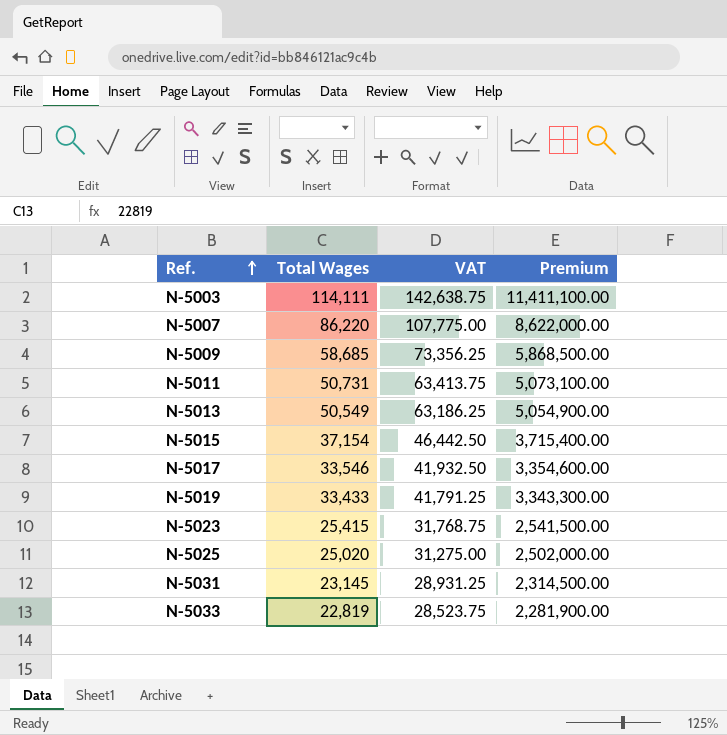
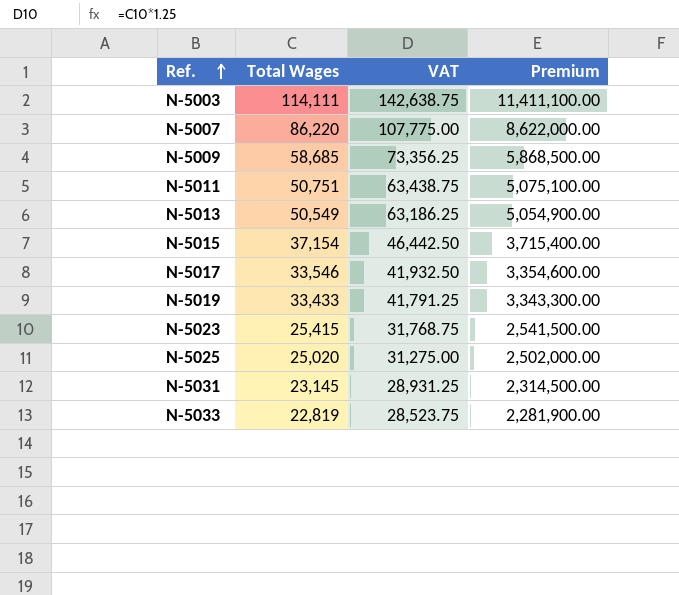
N-5011 | Total Wages: 50,731 -> 50,751
N-5011 | VAT: 63,413.75 -> 63,438.75
N-5011 | Premium: 5,073,100.00 -> 5,075,100.00

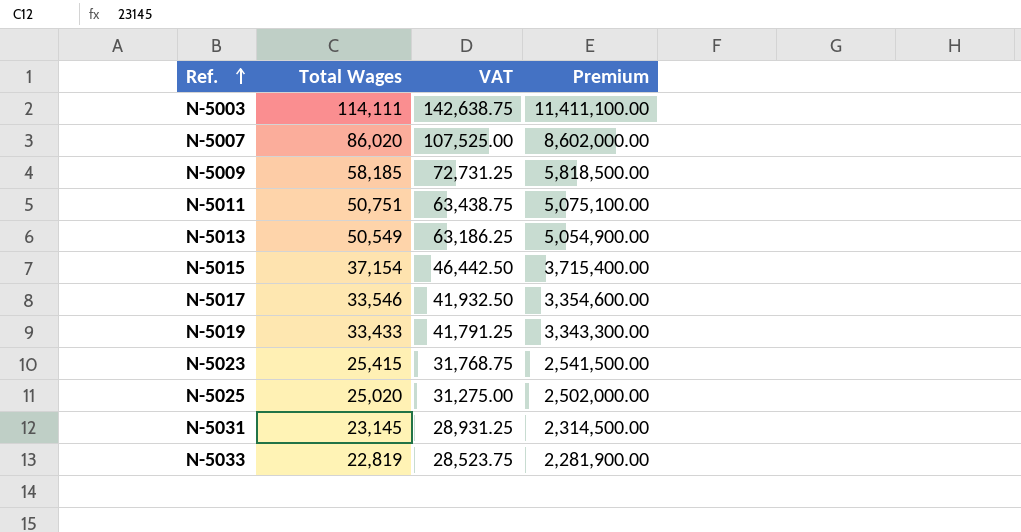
N-5007 | Total Wages: 86,220 -> 86,020
N-5007 | VAT: 107,775.00 -> 107,525.00
N-5007 | Premium: 8,622,000.00 -> 8,602,000.00
N-5009 | Total Wages: 58,685 -> 58,185
N-5009 | VAT: 73,356.25 -> 72,731.25
N-5009 | Premium: 5,868,500.00 -> 5,818,500.00

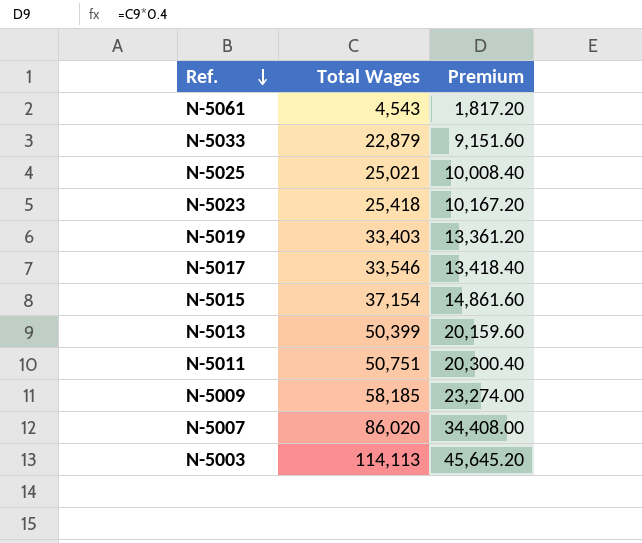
row order: Ref. ascending -> Ref. descending
column VAT | formula: [Total Wages] * 1.25 -> none
column Premium | formula: [Total Wages] * 100 -> [Total Wages] * 0.4
row N-5031: 23,145 | 28,931.25 | 2,314,500.00 -> none
row N-5061: none -> 4,543 | 1,817.20
N-5033 | Total Wages: 22,819 -> 22,879
N-5025 | Total Wages: 25,020 -> 25,021
N-5023 | Total Wages: 25,415 -> 25,418
N-5019 | Total Wages: 33,433 -> 33,403
N-5013 | Total Wages: 50,549 -> 50,399
N-5003 | Total Wages: 114,111 -> 114,113

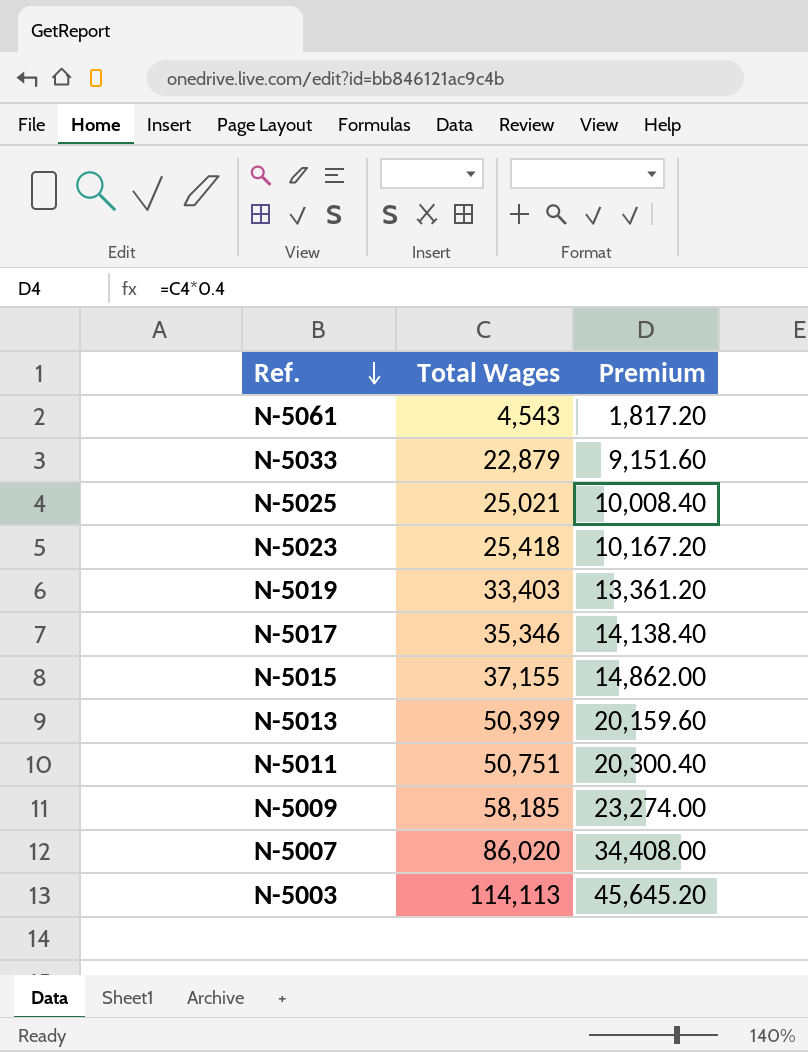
N-5017 | Total Wages: 33,546 -> 35,346
N-5017 | Premium: 13,418.40 -> 14,138.40
N-5015 | Total Wages: 37,154 -> 37,155
N-5015 | Premium: 14,861.60 -> 14,862.00

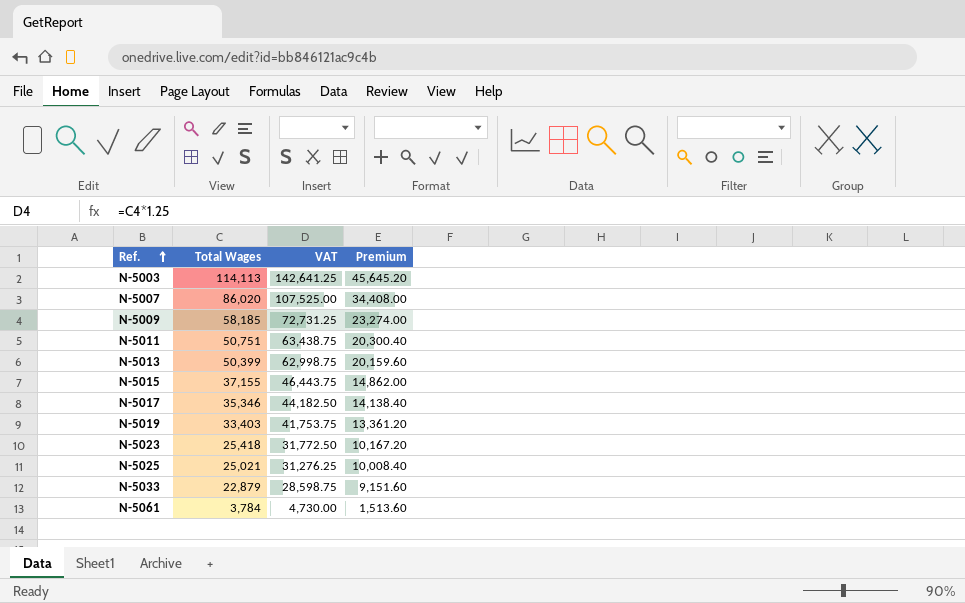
row order: Ref. descending -> Ref. ascending
column VAT | formula: none -> [Total Wages] * 1.25
N-5061 | Total Wages: 4,543 -> 3,784
N-5061 | Premium: 1,817.20 -> 1,513.60

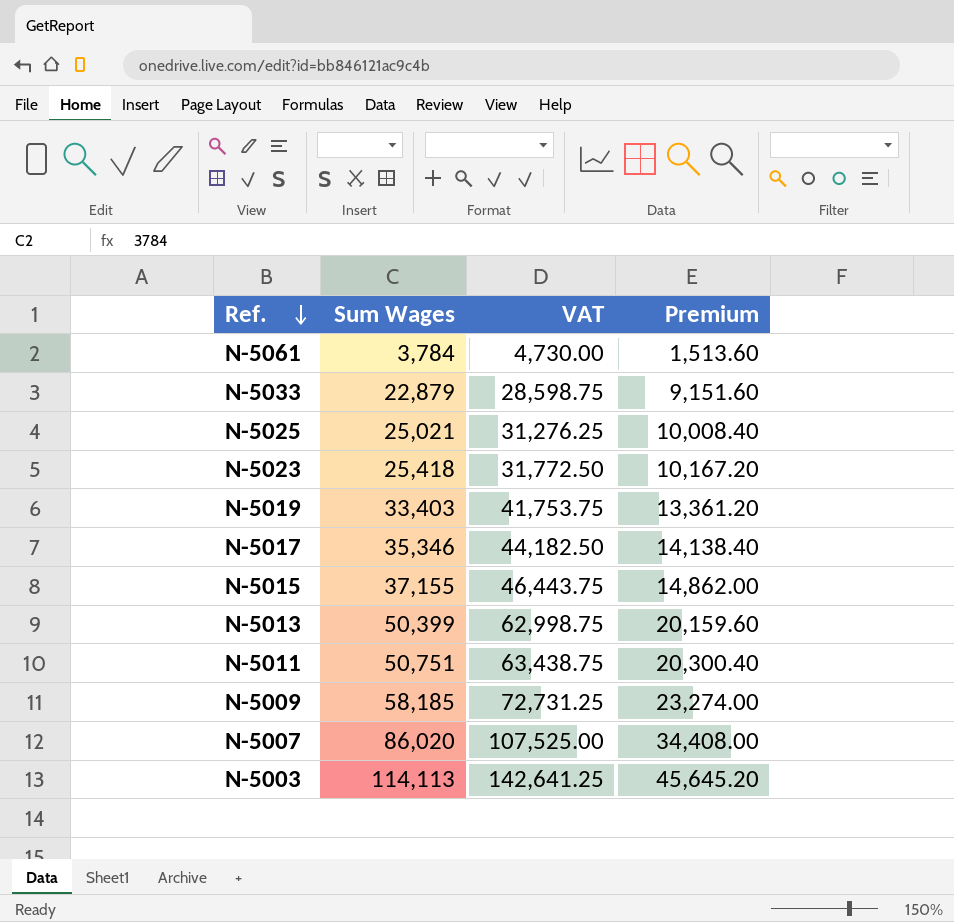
row order: Ref. ascending -> Ref. descending
column name: Total Wages -> Sum Wages

